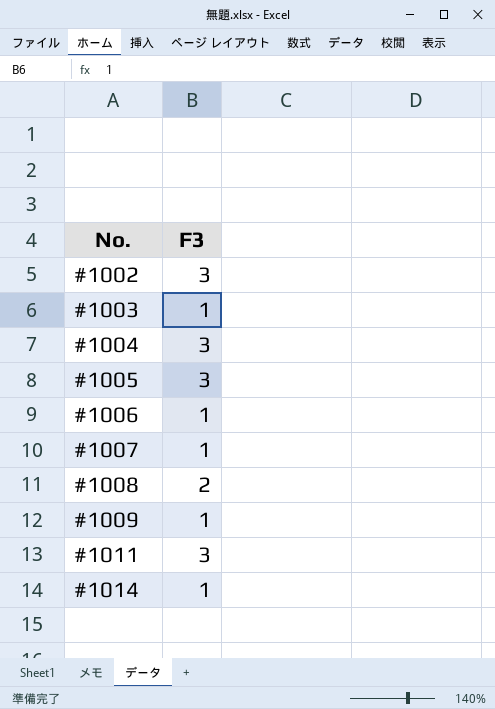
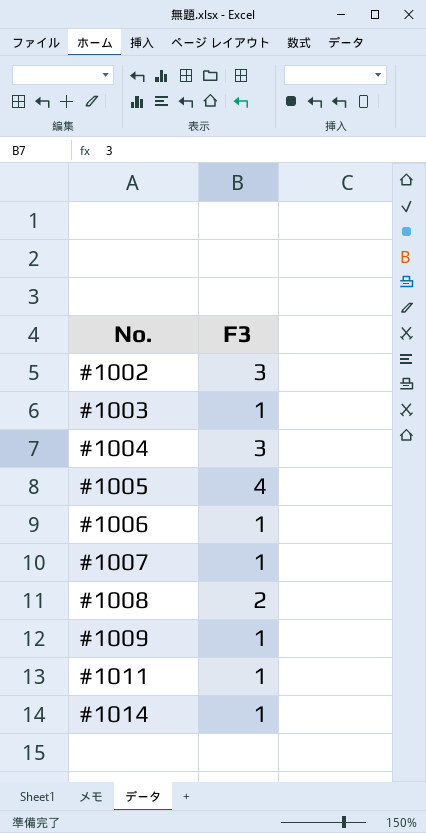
#1005 | F3: 3 -> 4
#1011 | F3: 3 -> 1

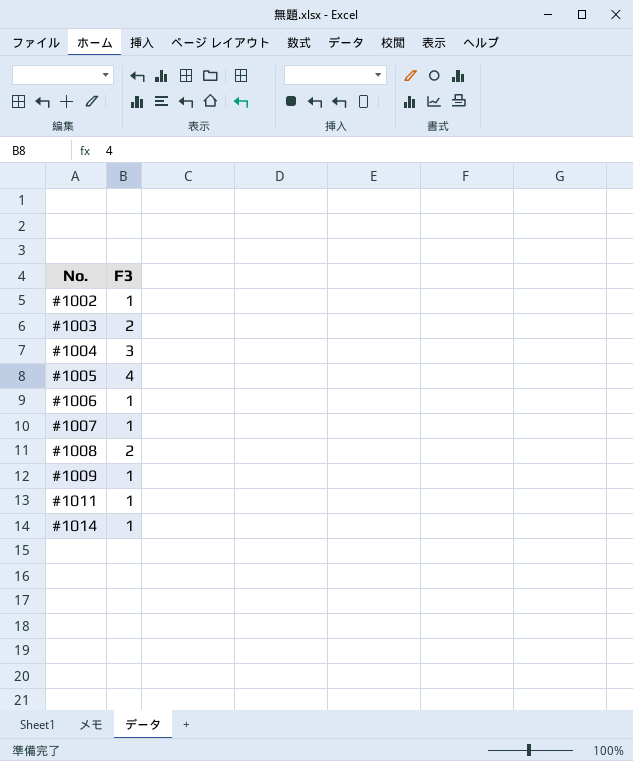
#1002 | F3: 3 -> 1
#1003 | F3: 1 -> 2

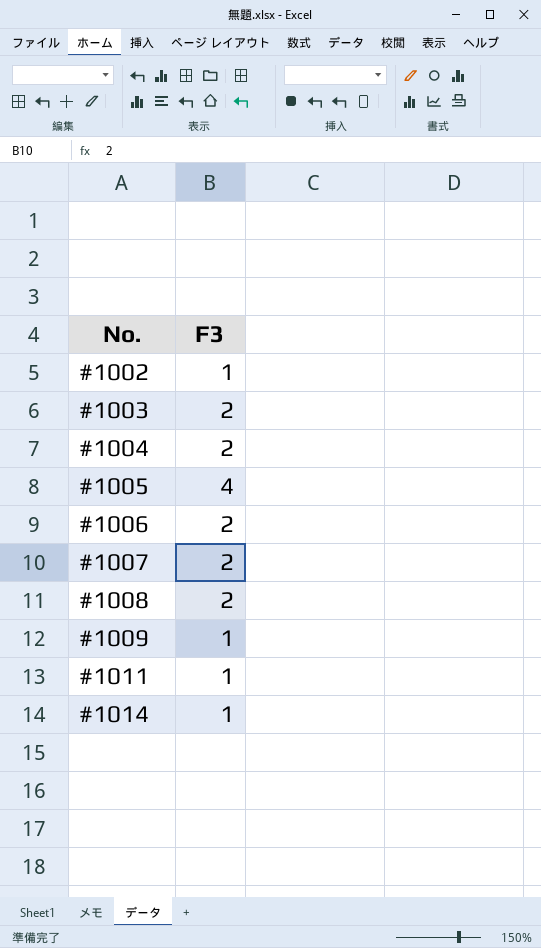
#1004 | F3: 3 -> 2
#1006 | F3: 1 -> 2
#1007 | F3: 1 -> 2

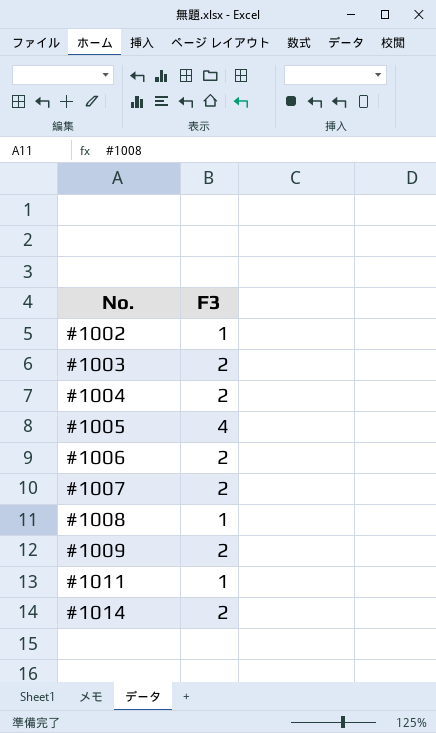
#1008 | F3: 2 -> 1
#1009 | F3: 1 -> 2
#1014 | F3: 1 -> 2

